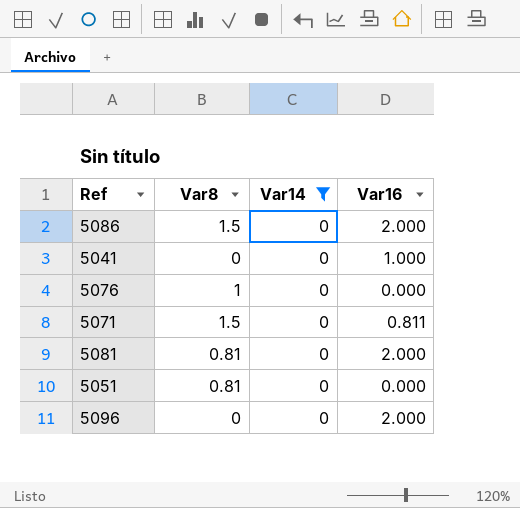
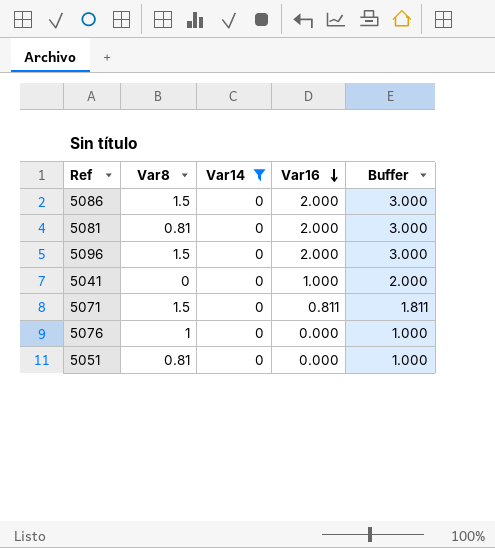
row order: none -> Var16 descending
column Buffer | formula: none -> [Var16] + 1
5096 | Var8: 0 -> 1.5

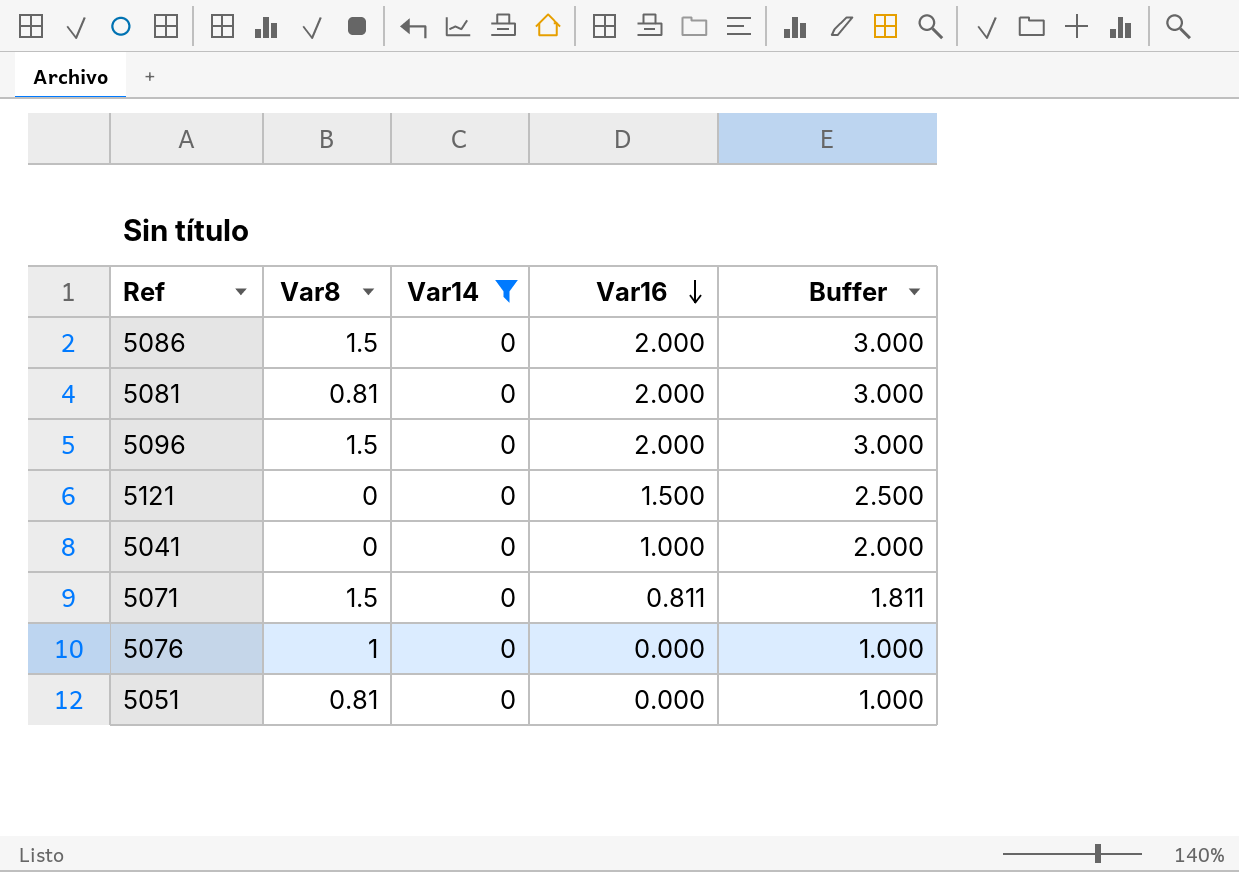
row 5121: none -> 0 | 0 | 1.500 | 2.500

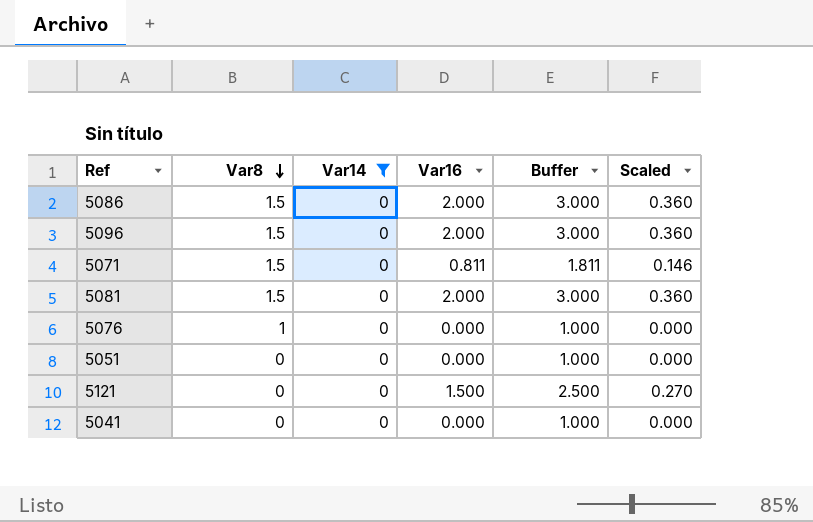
row order: Var16 descending -> Var8 descending
column Scaled | formula: none -> [Var16] * 0.18
5081 | Var8: 0.81 -> 1.5
5051 | Var8: 0.81 -> 0
5041 | Var16: 1.000 -> 0.000
5041 | Buffer: 2.000 -> 1.000

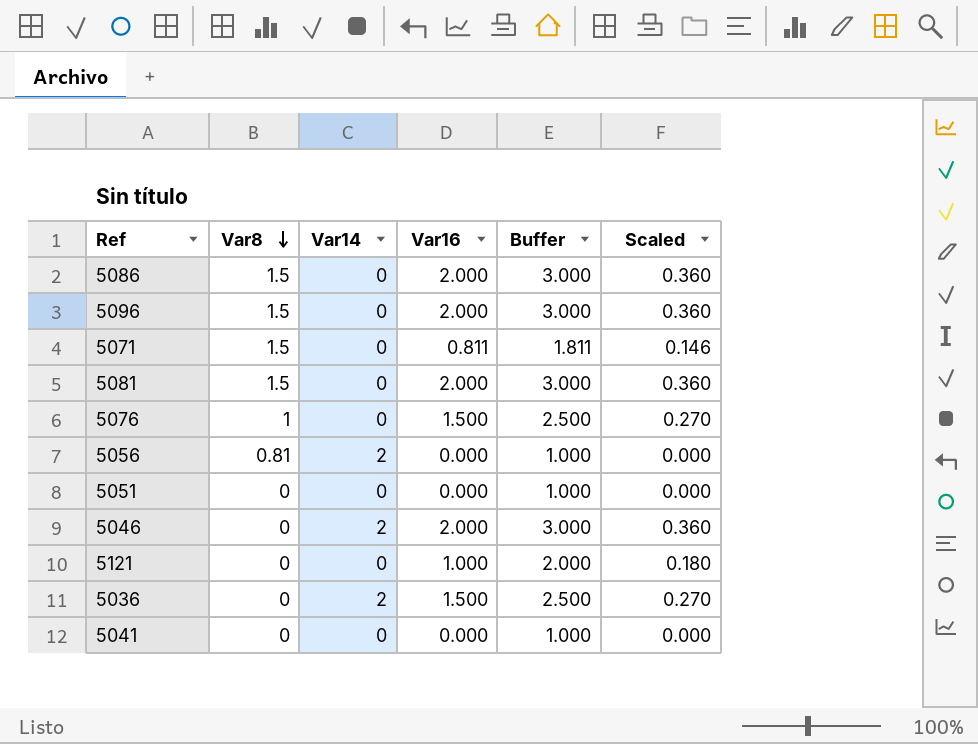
filter: Var14 = 0 -> none
5076 | Var16: 0.000 -> 1.500
5076 | Buffer: 1.000 -> 2.500
5076 | Scaled: 0.000 -> 0.270
5121 | Var16: 1.500 -> 1.000
5121 | Buffer: 2.500 -> 2.000
5121 | Scaled: 0.270 -> 0.180

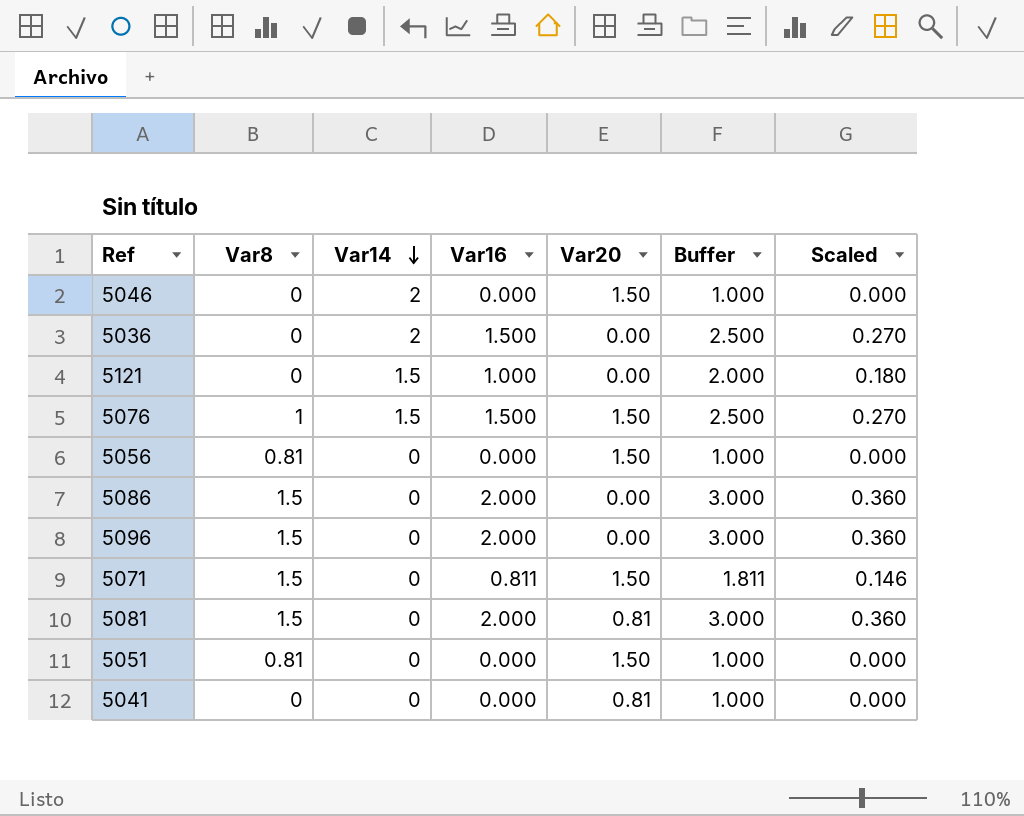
row order: Var8 descending -> Var14 descending
column Var20 | position: none -> 5
5046 | Var16: 2.000 -> 0.000
5046 | Buffer: 3.000 -> 1.000
5046 | Scaled: 0.360 -> 0.000
5121 | Var14: 0 -> 1.5
5076 | Var14: 0 -> 1.5
5056 | Var14: 2 -> 0
5051 | Var8: 0 -> 0.81

